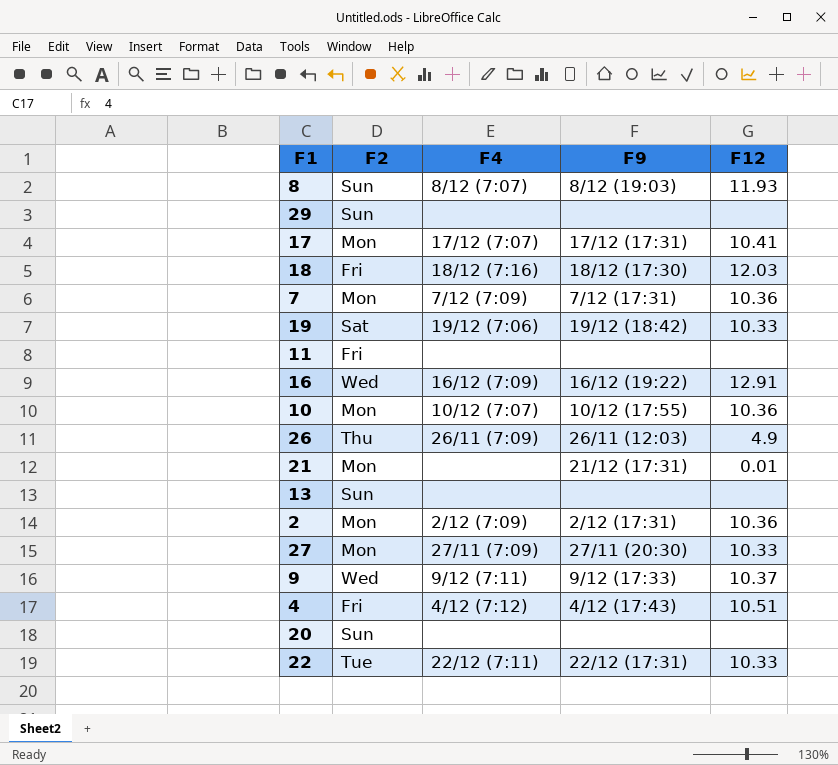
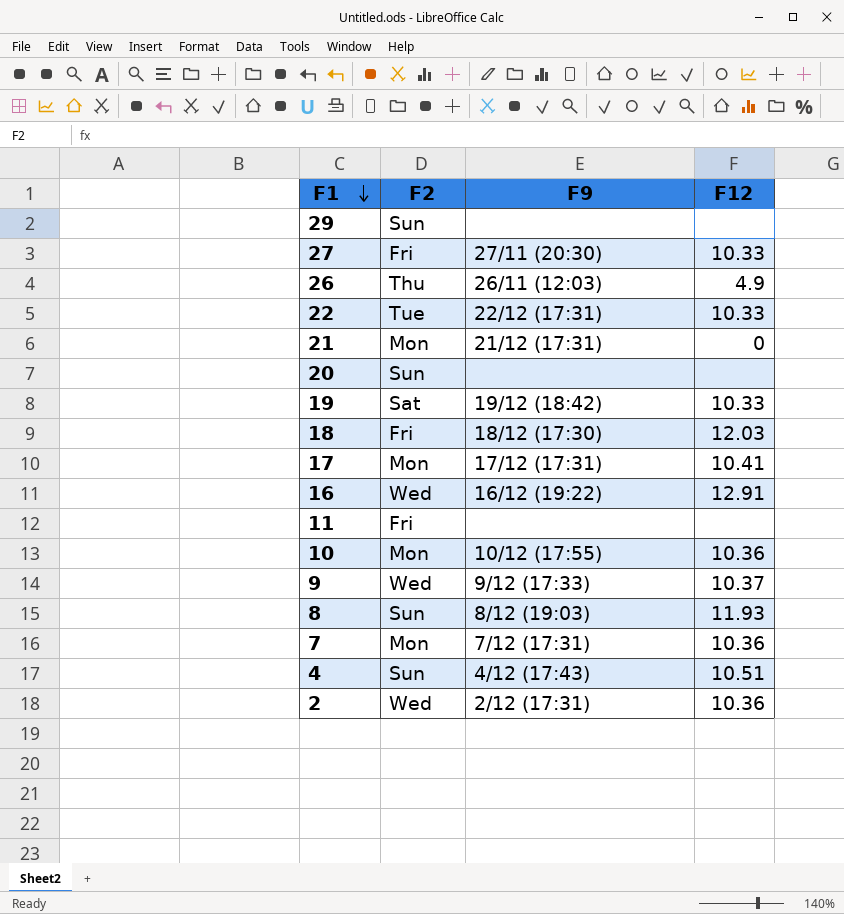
row order: none -> F1 descending
column F4 | position: 3 -> none
row 13: Sun | none | none | none -> none
27 | F2: Mon -> Fri
21 | F12: 0.01 -> 0
4 | F2: Fri -> Sun
2 | F2: Mon -> Wed

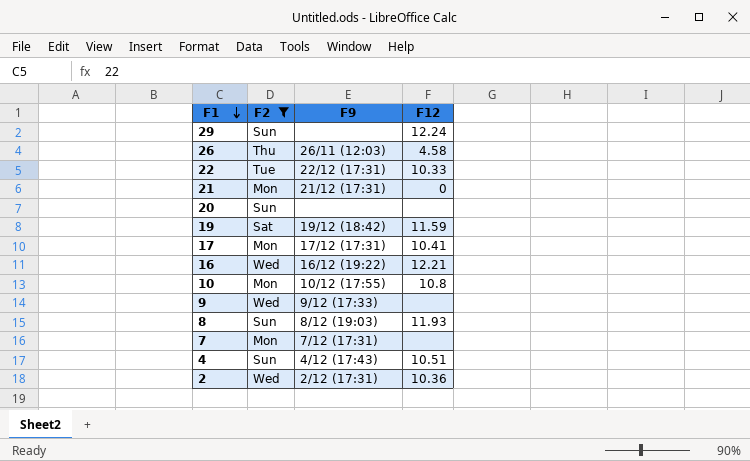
filter: none -> F2 != Fri
29 | F12: none -> 12.24
26 | F12: 4.9 -> 4.58
19 | F12: 10.33 -> 11.59
16 | F12: 12.91 -> 12.21
10 | F12: 10.36 -> 10.8
9 | F12: 10.37 -> none
7 | F12: 10.36 -> none

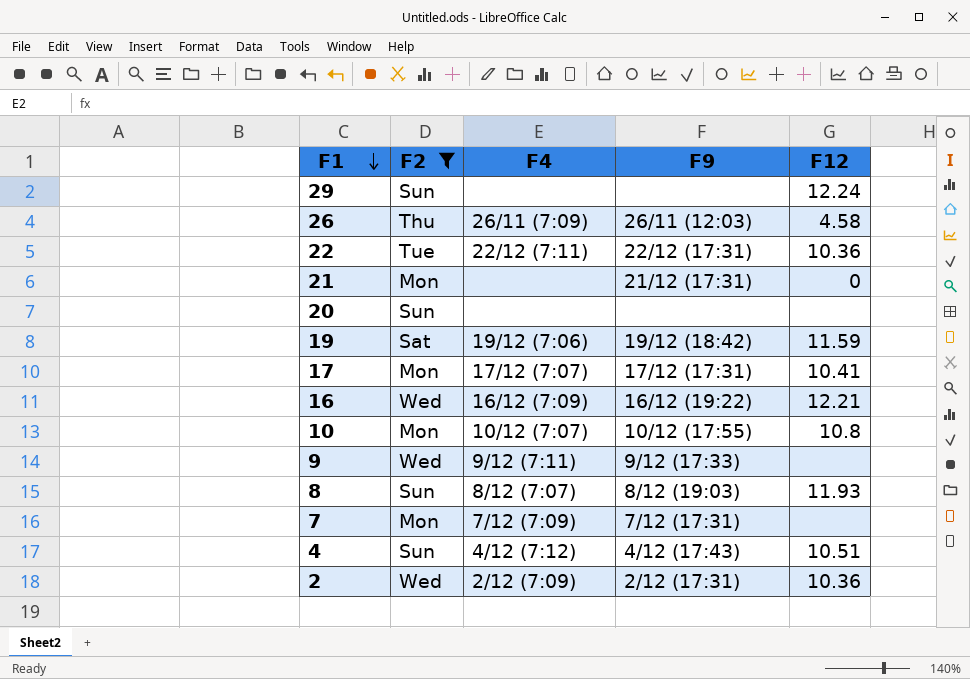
column F4 | position: none -> 3
22 | F12: 10.33 -> 10.36

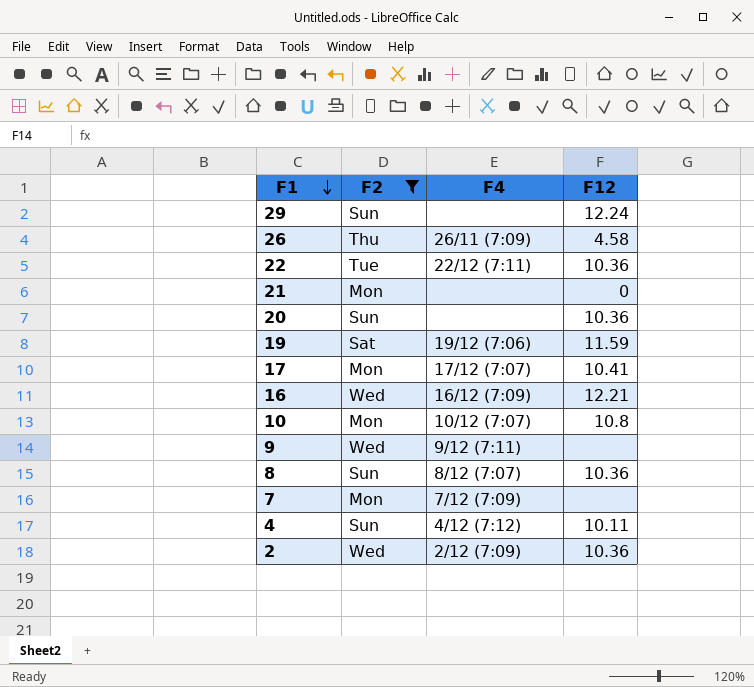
column F9 | position: 4 -> none
20 | F12: none -> 10.36
8 | F12: 11.93 -> 10.36
4 | F12: 10.51 -> 10.11

